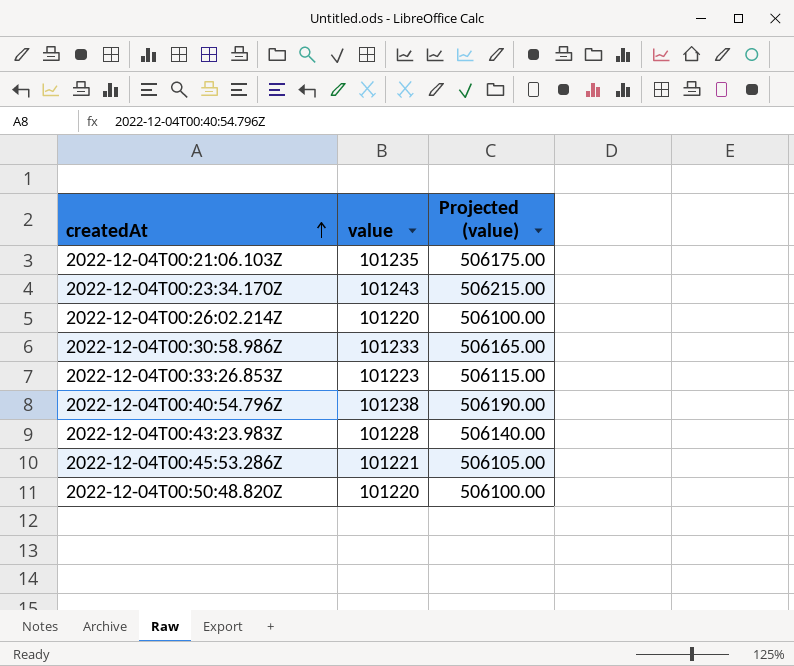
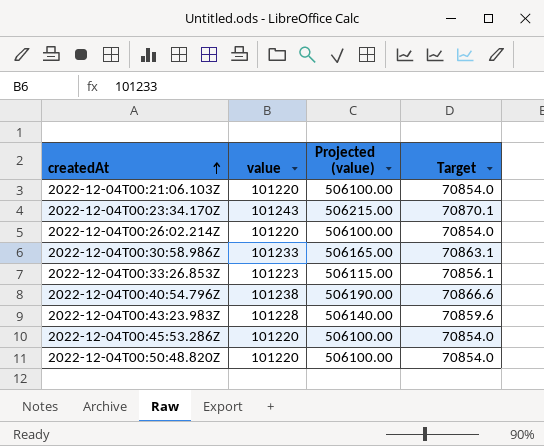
column Target | formula: none -> [value] * 0.7
2022-12-04T00:21:06.103Z | value: 101235 -> 101220
2022-12-04T00:21:06.103Z | Projected (value): 506175.00 -> 506100.00
2022-12-04T00:45:53.286Z | value: 101221 -> 101220
2022-12-04T00:45:53.286Z | Projected (value): 506105.00 -> 506100.00

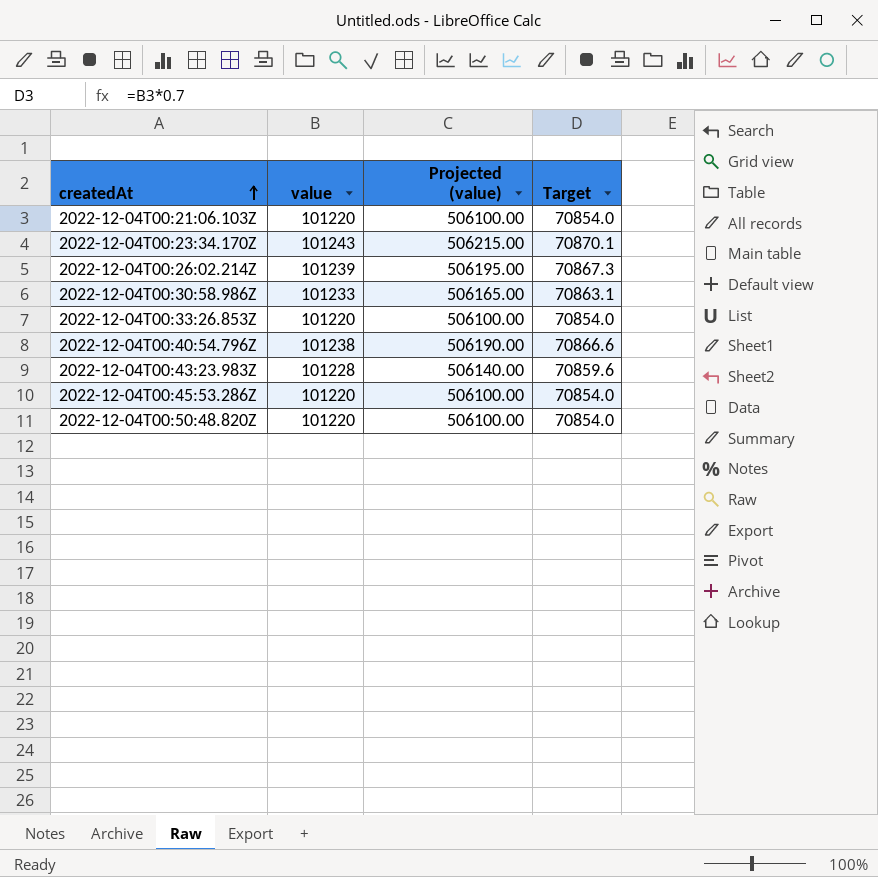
2022-12-04T00:26:02.214Z | value: 101220 -> 101239
2022-12-04T00:26:02.214Z | Projected (value): 506100.00 -> 506195.00
2022-12-04T00:26:02.214Z | Target: 70854.0 -> 70867.3
2022-12-04T00:33:26.853Z | value: 101223 -> 101220
2022-12-04T00:33:26.853Z | Projected (value): 506115.00 -> 506100.00
2022-12-04T00:33:26.853Z | Target: 70856.1 -> 70854.0

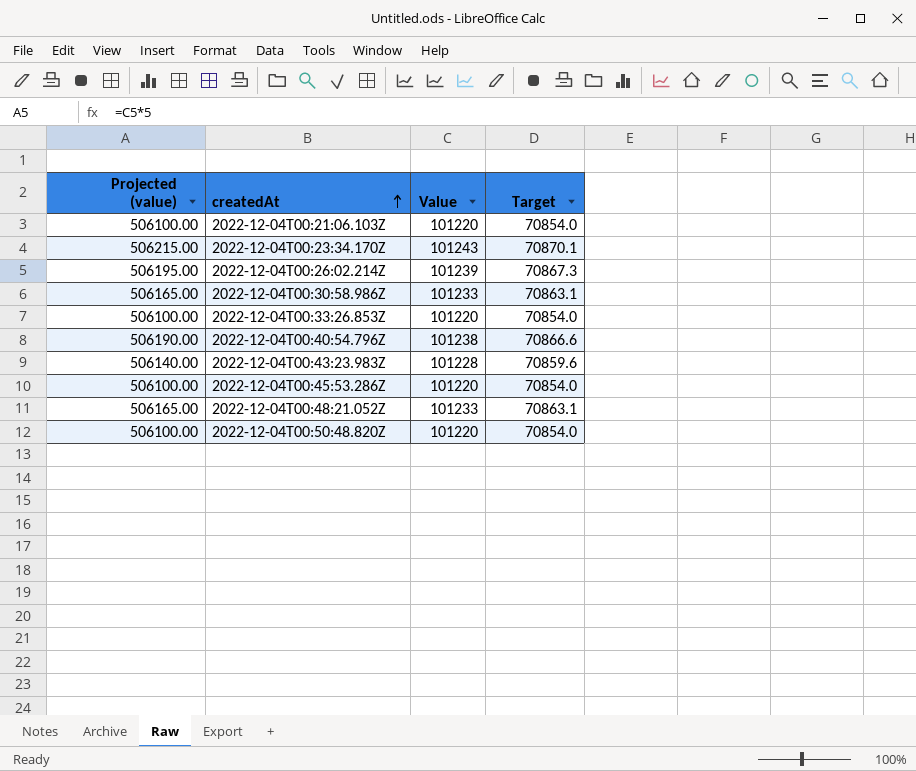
column Projected (value) | position: 3 -> 1
column name: value -> Value
row 2022-12-04T00:48:21.052Z: none -> 506165.00 | 101233 | 70863.1

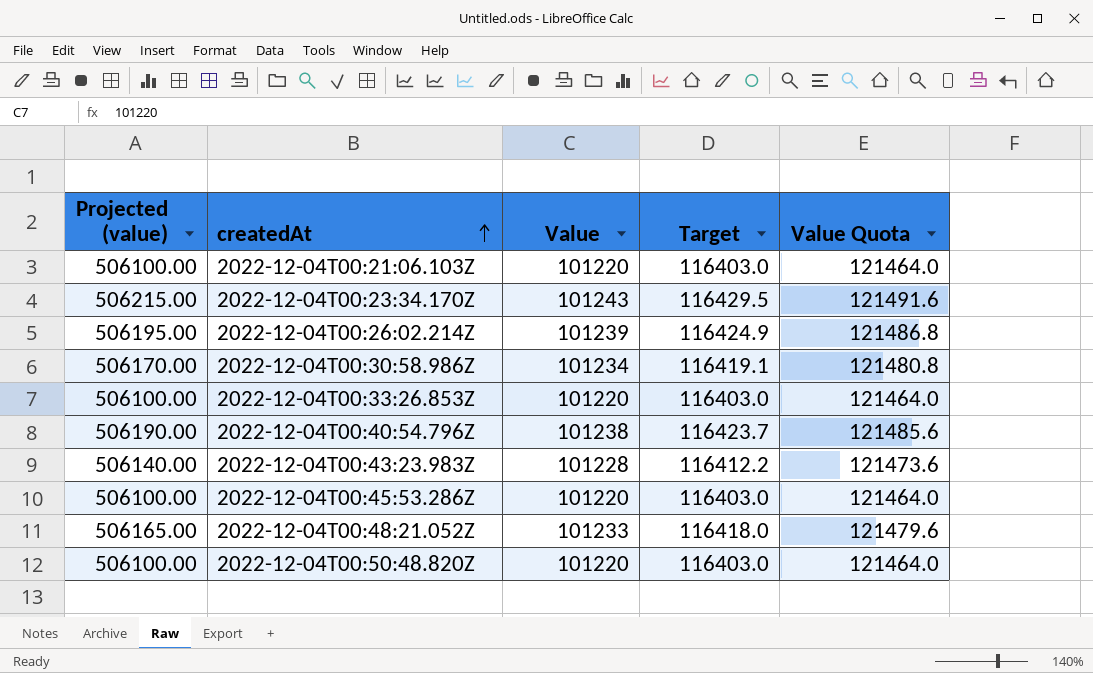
column Target | formula: [Value] * 0.7 -> [Value] * 1.15
column Value Quota | formula: none -> [Value] * 1.2
2022-12-04T00:30:58.986Z | Projected (value): 506165.00 -> 506170.00
2022-12-04T00:30:58.986Z | Value: 101233 -> 101234

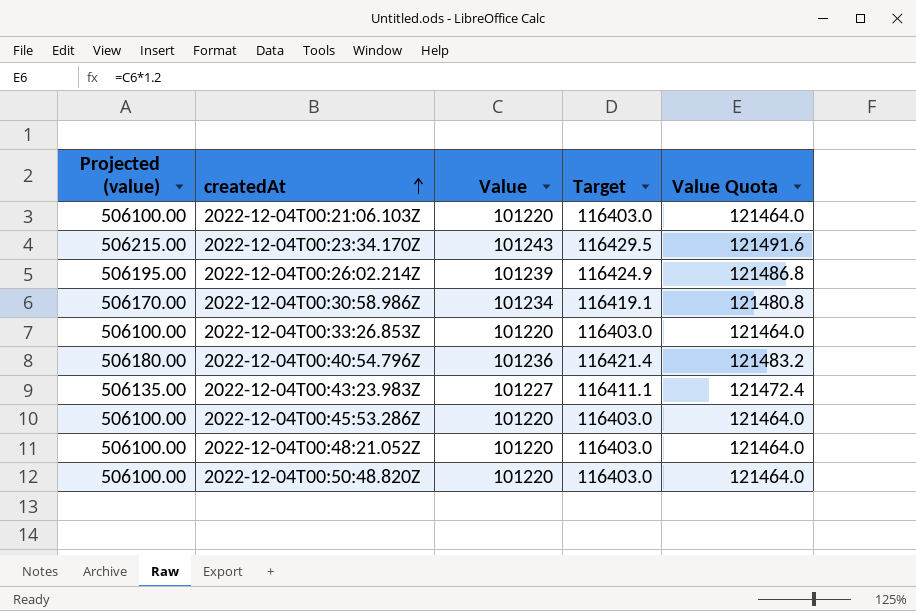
2022-12-04T00:40:54.796Z | Projected (value): 506190.00 -> 506180.00
2022-12-04T00:40:54.796Z | Value: 101238 -> 101236
2022-12-04T00:40:54.796Z | Target: 116423.7 -> 116421.4
2022-12-04T00:40:54.796Z | Value Quota: 121485.6 -> 121483.2
2022-12-04T00:43:23.983Z | Projected (value): 506140.00 -> 506135.00
2022-12-04T00:43:23.983Z | Value: 101228 -> 101227
2022-12-04T00:43:23.983Z | Target: 116412.2 -> 116411.1
2022-12-04T00:43:23.983Z | Value Quota: 121473.6 -> 121472.4
2022-12-04T00:48:21.052Z | Projected (value): 506165.00 -> 506100.00
2022-12-04T00:48:21.052Z | Value: 101233 -> 101220
2022-12-04T00:48:21.052Z | Target: 116418.0 -> 116403.0
2022-12-04T00:48:21.052Z | Value Quota: 121479.6 -> 121464.0

